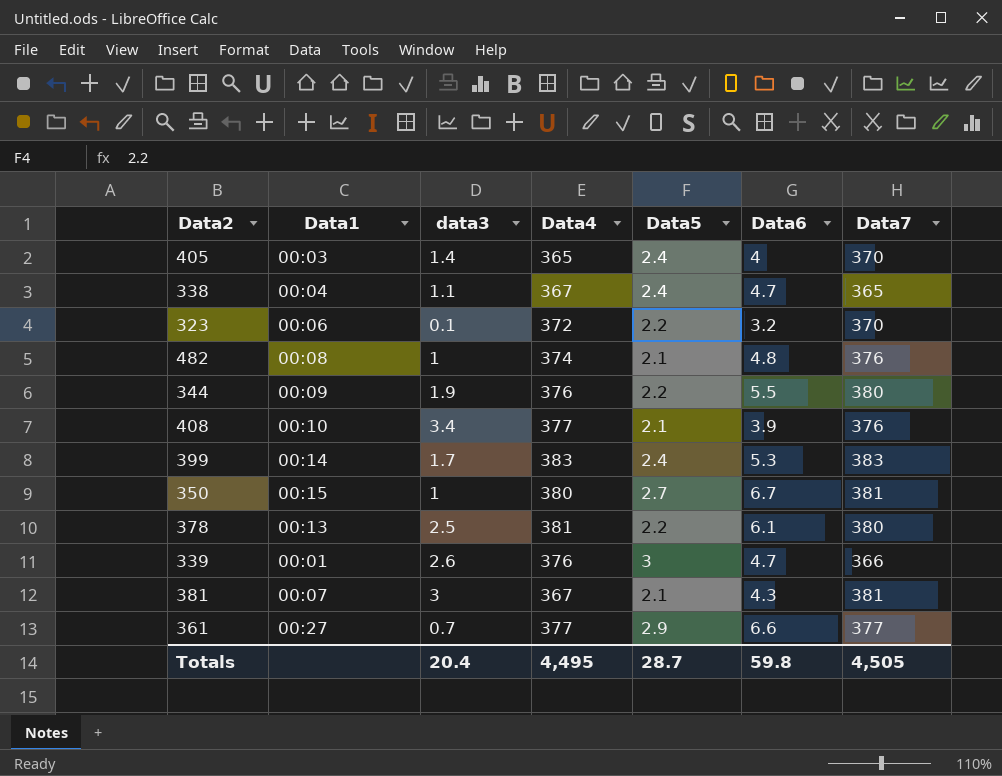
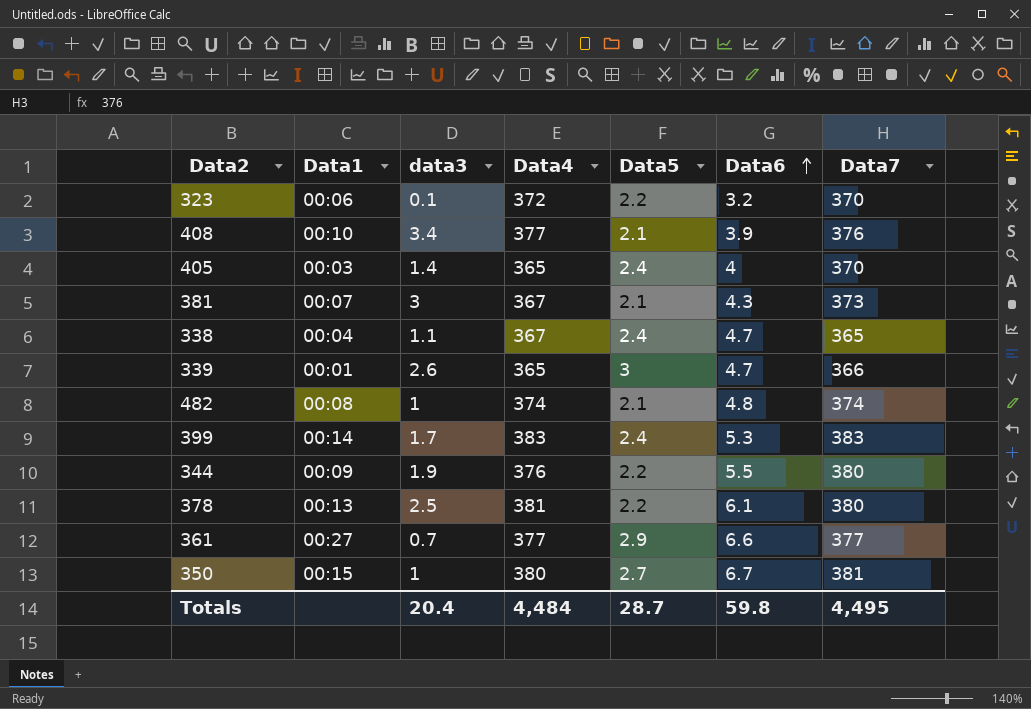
row order: none -> Data6 ascending
381 | Data7: 381 -> 373
339 | Data4: 376 -> 365
482 | Data7: 376 -> 374
Totals | Data4: 4,495 -> 4,484
Totals | Data7: 4,505 -> 4,495

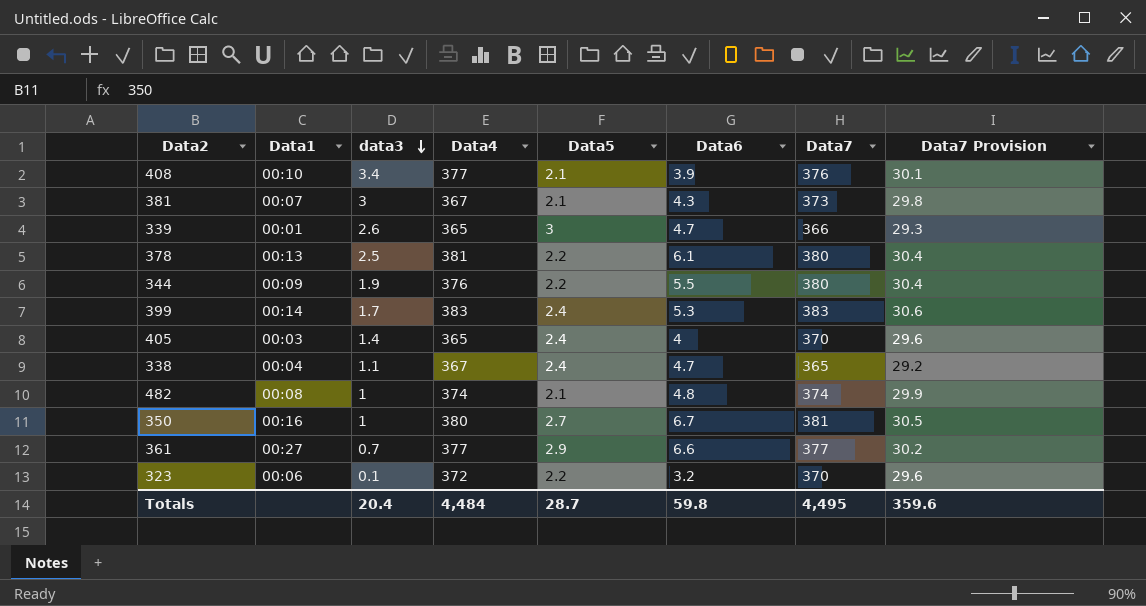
row order: Data6 ascending -> data3 descending
column Data7 Provision | formula: none -> [Data7] * 0.08
350 | Data1: 00:15 -> 00:16

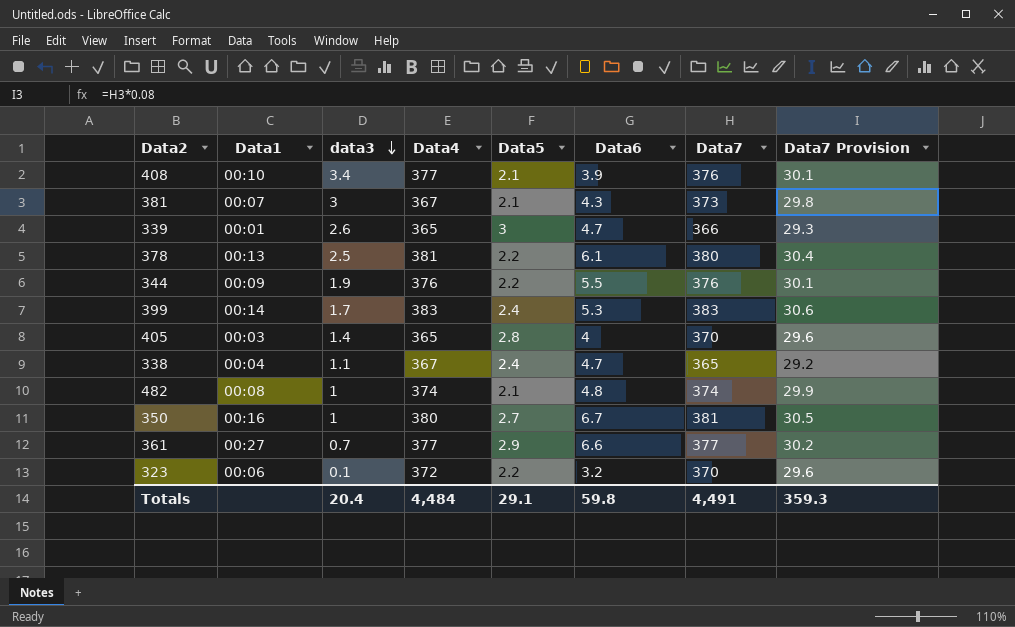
344 | Data7: 380 -> 376
344 | Data7 Provision: 30.4 -> 30.1
405 | Data5: 2.4 -> 2.8
Totals | Data5: 28.7 -> 29.1
Totals | Data7: 4,495 -> 4,491
Totals | Data7 Provision: 359.6 -> 359.3

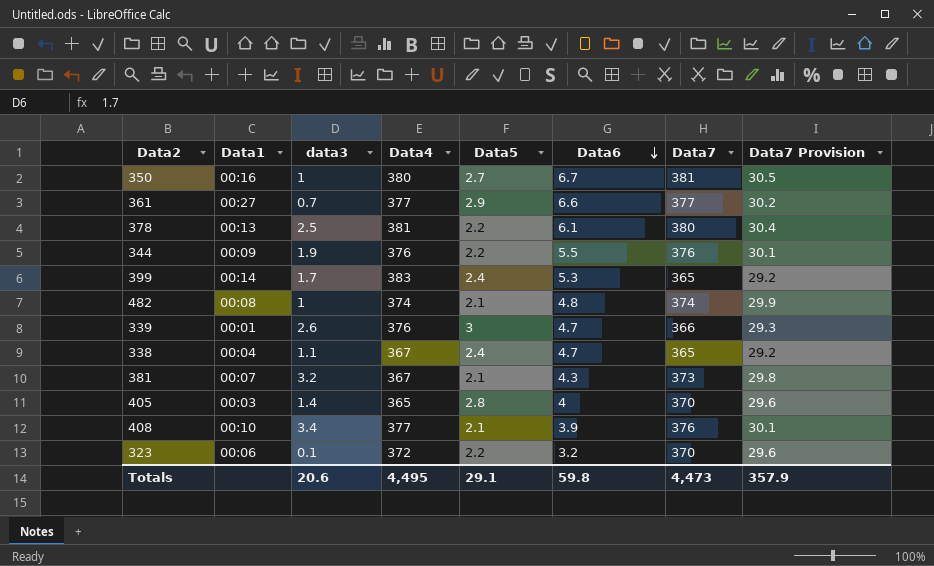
row order: data3 descending -> Data6 descending
399 | Data7: 383 -> 365
399 | Data7 Provision: 30.6 -> 29.2
339 | Data4: 365 -> 376
381 | data3: 3 -> 3.2
Totals | data3: 20.4 -> 20.6
Totals | Data4: 4,484 -> 4,495
Totals | Data7: 4,491 -> 4,473
Totals | Data7 Provision: 359.3 -> 357.9

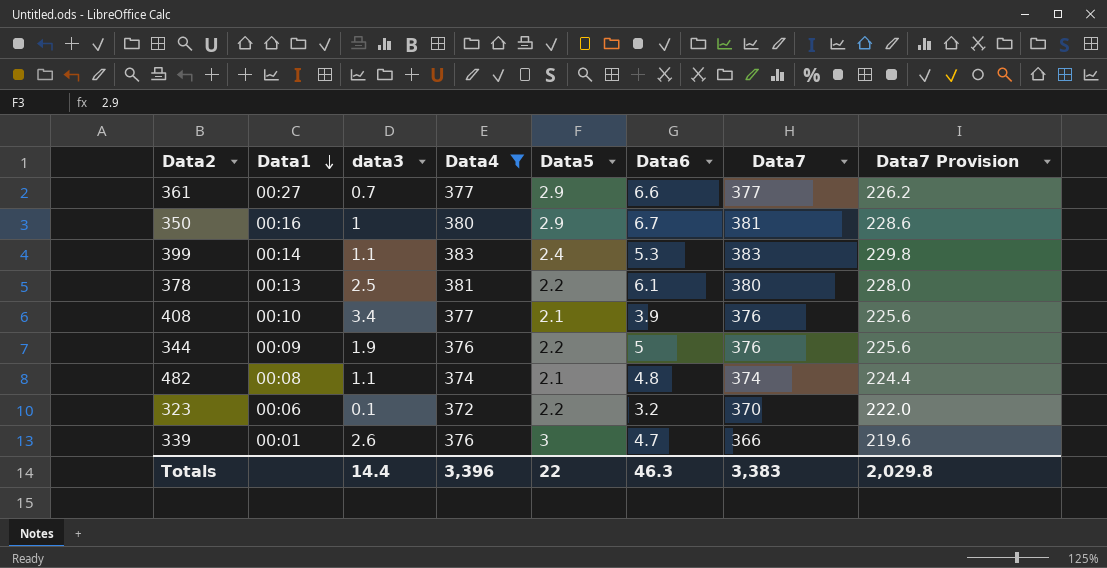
filter: none -> Data4 >= 372
row order: Data6 descending -> Data1 descending
column Data7 Provision | formula: [Data7] * 0.08 -> [Data7] * 0.6
350 | Data5: 2.7 -> 2.9
399 | data3: 1.7 -> 1.1
399 | Data7: 365 -> 383
344 | Data6: 5.5 -> 5
482 | data3: 1 -> 1.1
Totals | data3: 20.6 -> 14.4
Totals | Data4: 4,495 -> 3,396
Totals | Data5: 29.1 -> 22
Totals | Data6: 59.8 -> 46.3
Totals | Data7: 4,473 -> 3,383
Totals | Data7 Provision: 357.9 -> 2,029.8

